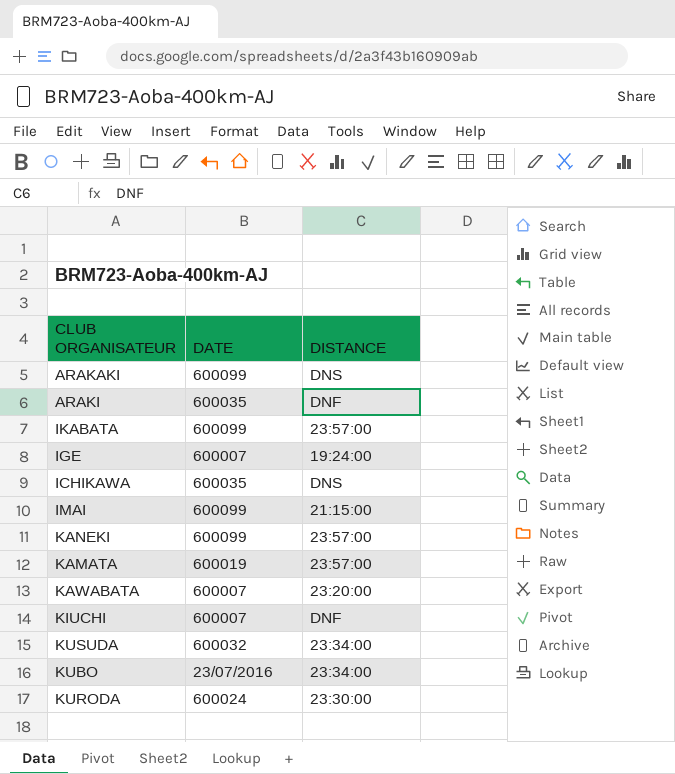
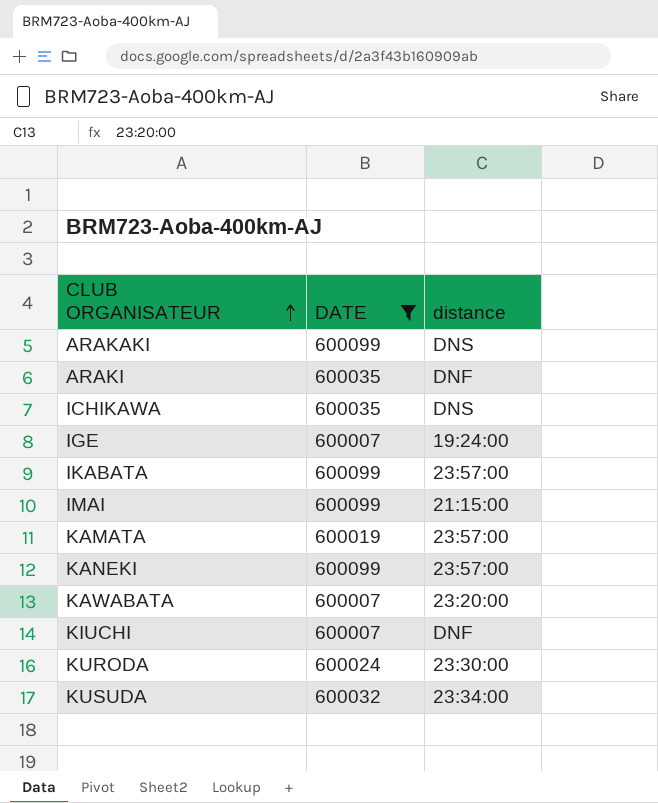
filter: none -> DATE != 23/07/2016
row order: none -> CLUB ORGANISATEUR ascending
column name: DISTANCE -> distance

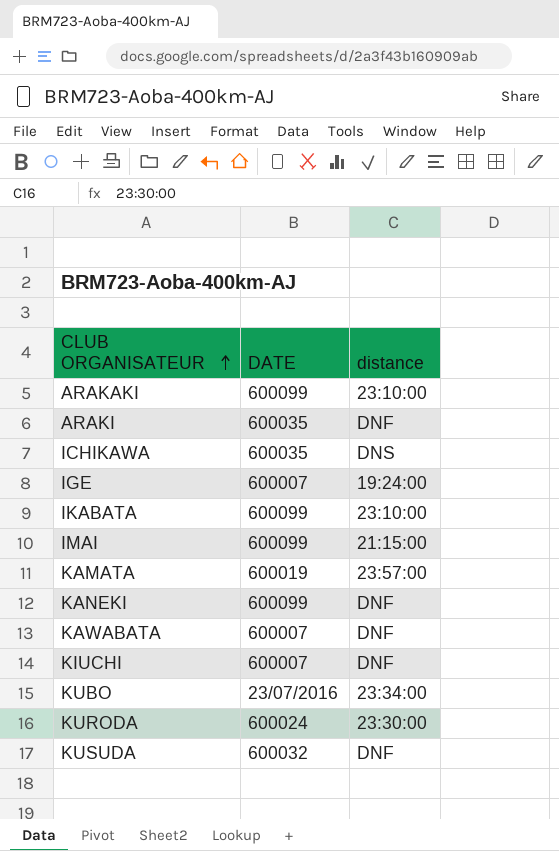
filter: DATE != 23/07/2016 -> none
ARAKAKI | distance: DNS -> 23:10:00
IKABATA | distance: 23:57:00 -> 23:10:00
KANEKI | distance: 23:57:00 -> DNF
KAWABATA | distance: 23:20:00 -> DNF
KUSUDA | distance: 23:34:00 -> DNF

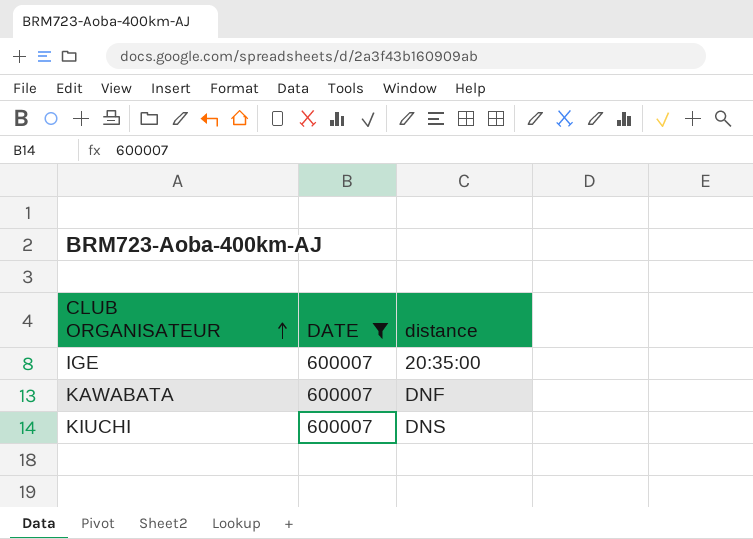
filter: none -> DATE = 600007
IGE | distance: 19:24:00 -> 20:35:00
KIUCHI | distance: DNF -> DNS

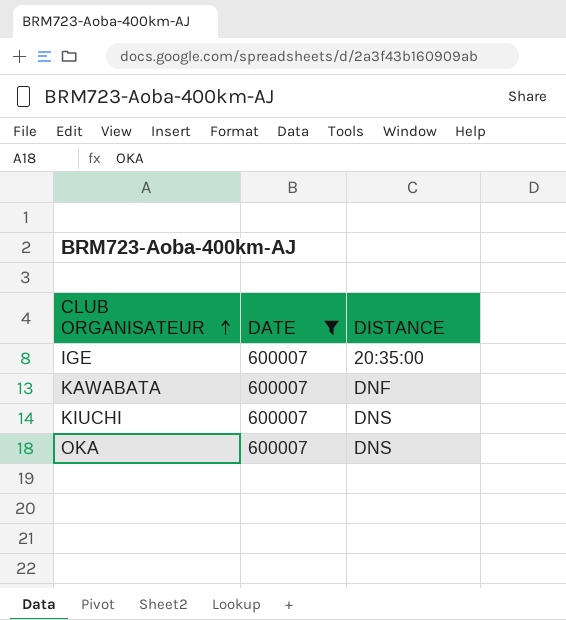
column name: distance -> DISTANCE
row OKA: none -> 600007 | DNS

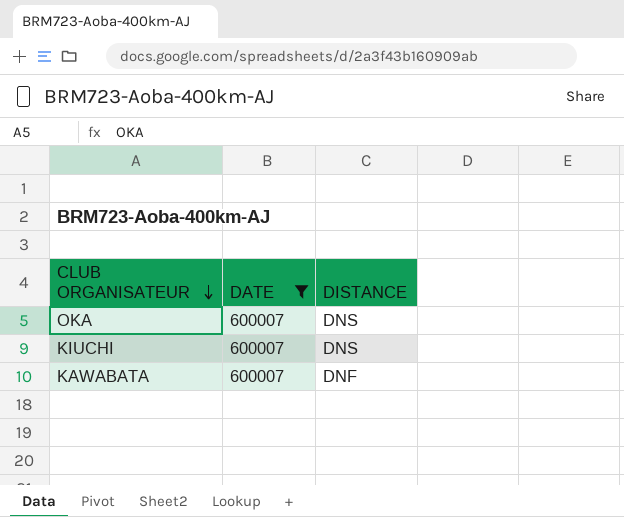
row order: CLUB ORGANISATEUR ascending -> CLUB ORGANISATEUR descending
row IGE: 600007 | 20:35:00 -> none

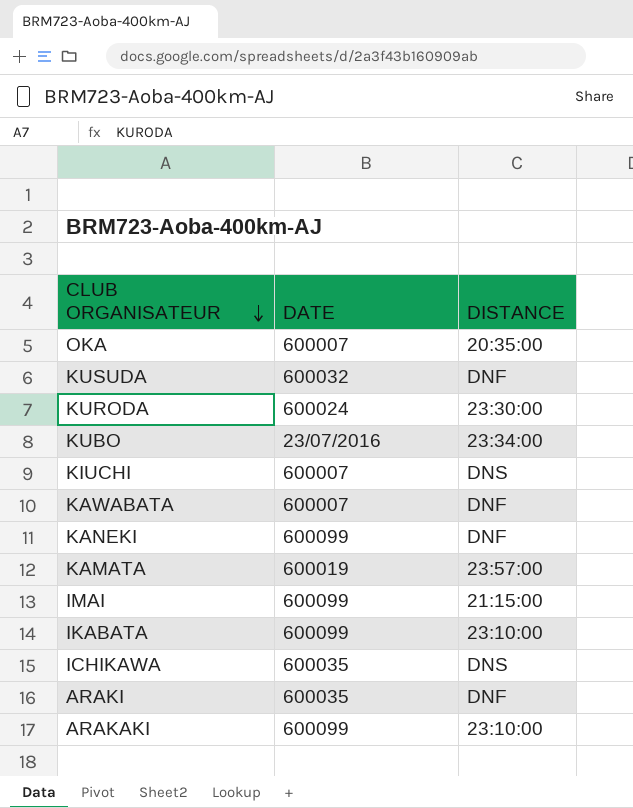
filter: DATE = 600007 -> none
OKA | DISTANCE: DNS -> 20:35:00

